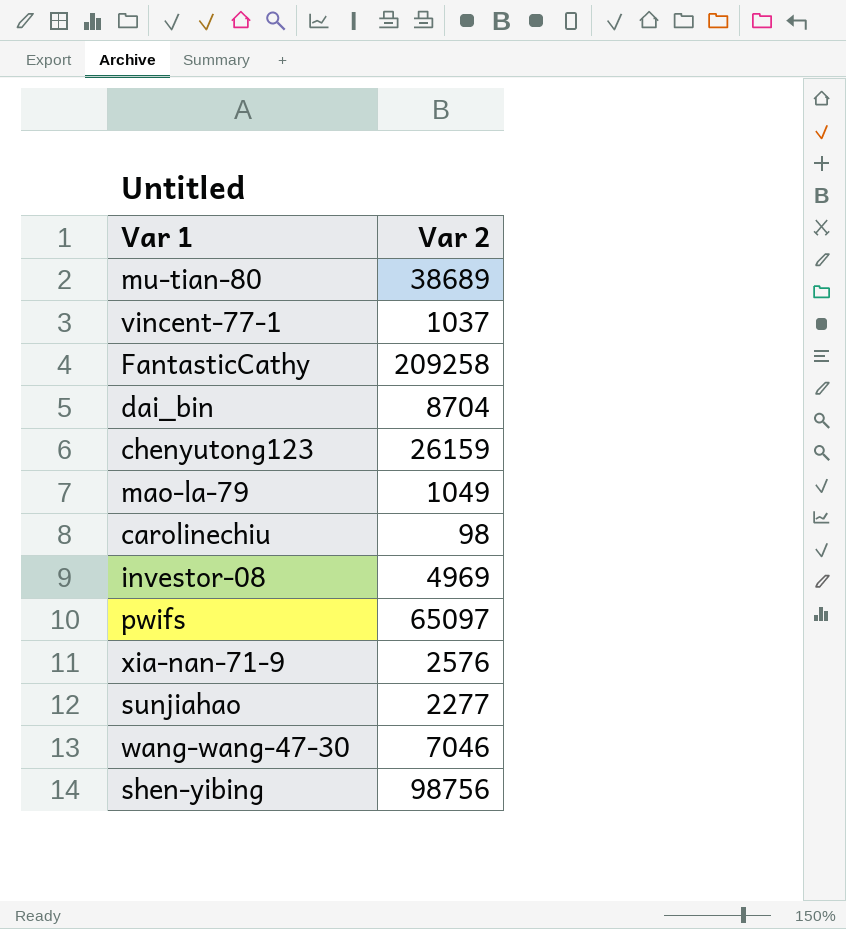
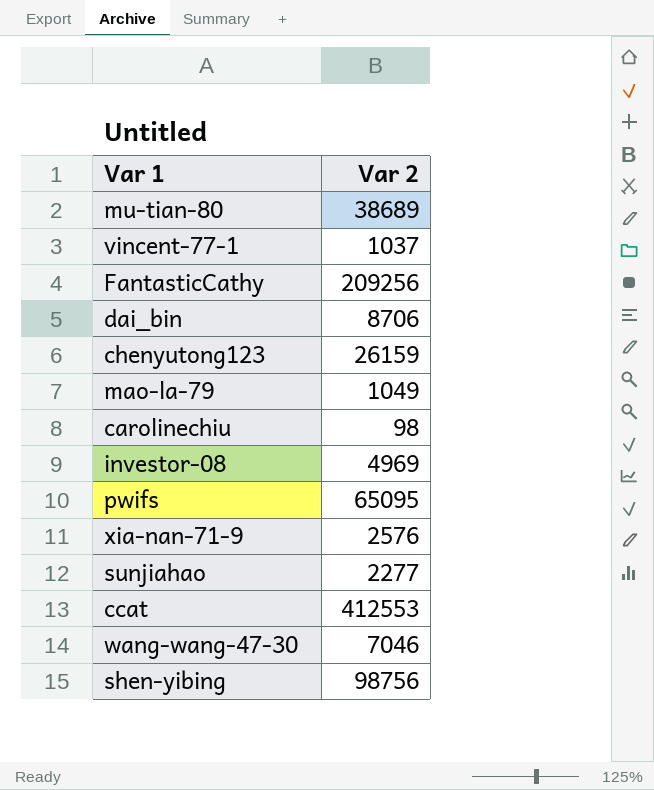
FantasticCathy | Var 2: 209258 -> 209256
dai_bin | Var 2: 8704 -> 8706
pwifs | Var 2: 65097 -> 65095
row ccat: none -> 412553

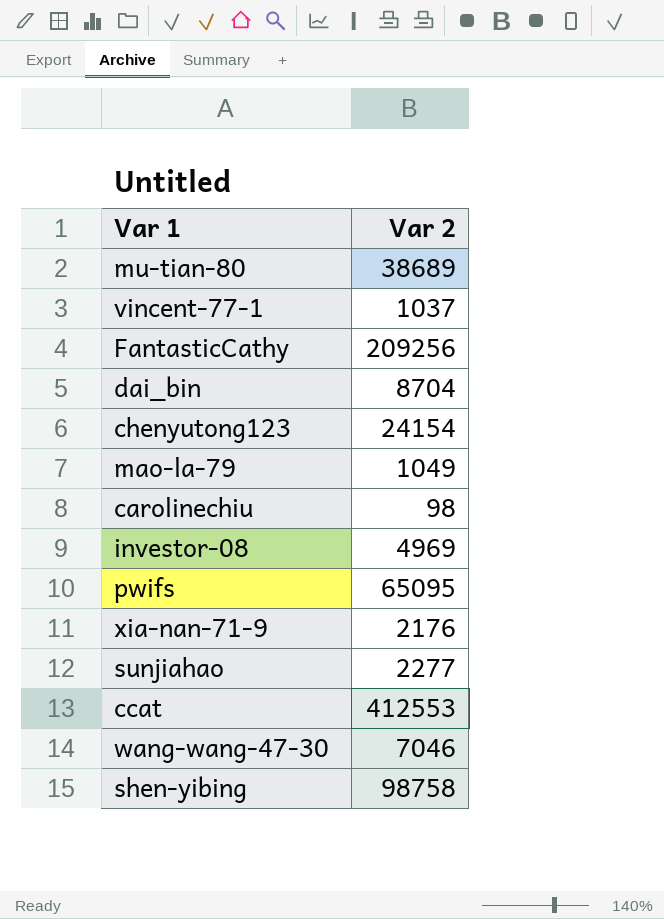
dai_bin | Var 2: 8706 -> 8704
chenyutong123 | Var 2: 26159 -> 24154
xia-nan-71-9 | Var 2: 2576 -> 2176
shen-yibing | Var 2: 98756 -> 98758

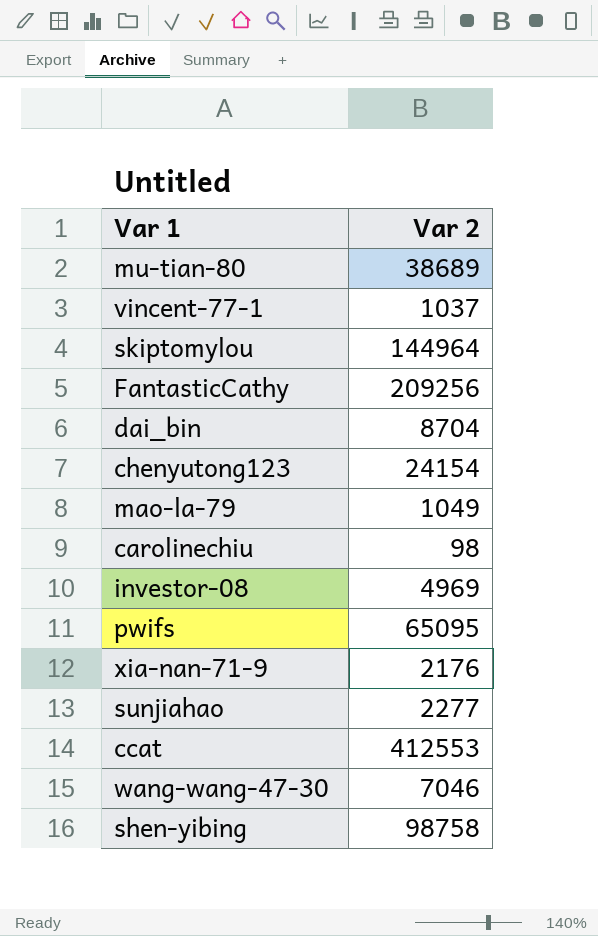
row skiptomylou: none -> 144964

